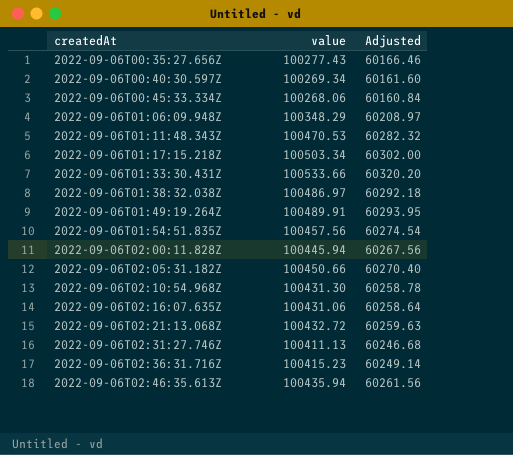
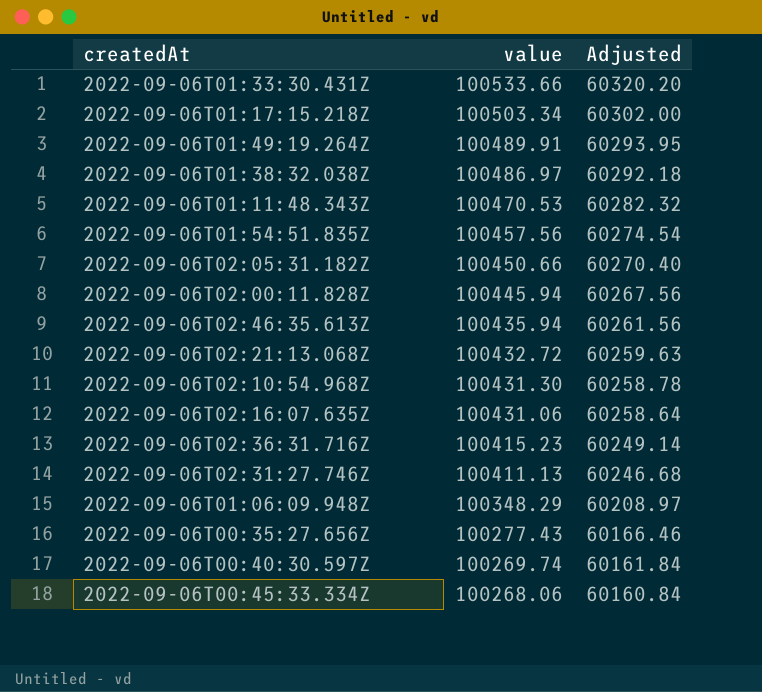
row order: createdAt ascending -> value descending
2022-09-06T00:40:30.597Z | value: 100269.34 -> 100269.74
2022-09-06T00:40:30.597Z | Adjusted: 60161.60 -> 60161.84

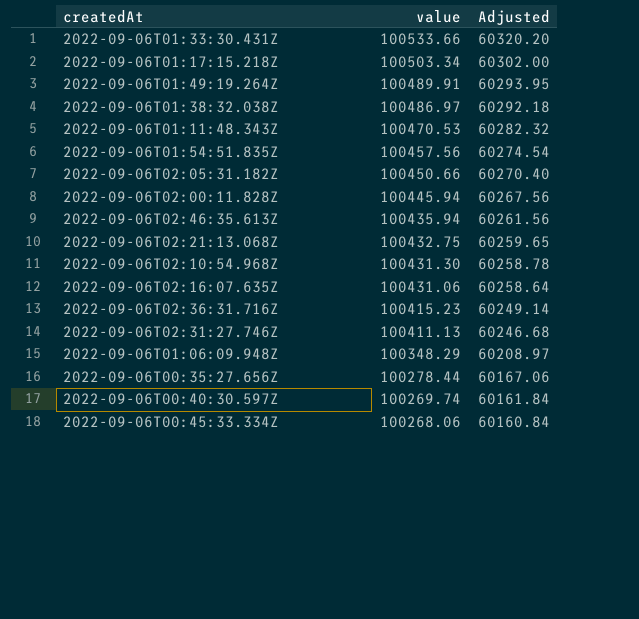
2022-09-06T02:21:13.068Z | value: 100432.72 -> 100432.75
2022-09-06T02:21:13.068Z | Adjusted: 60259.63 -> 60259.65
2022-09-06T00:35:27.656Z | value: 100277.43 -> 100278.44
2022-09-06T00:35:27.656Z | Adjusted: 60166.46 -> 60167.06

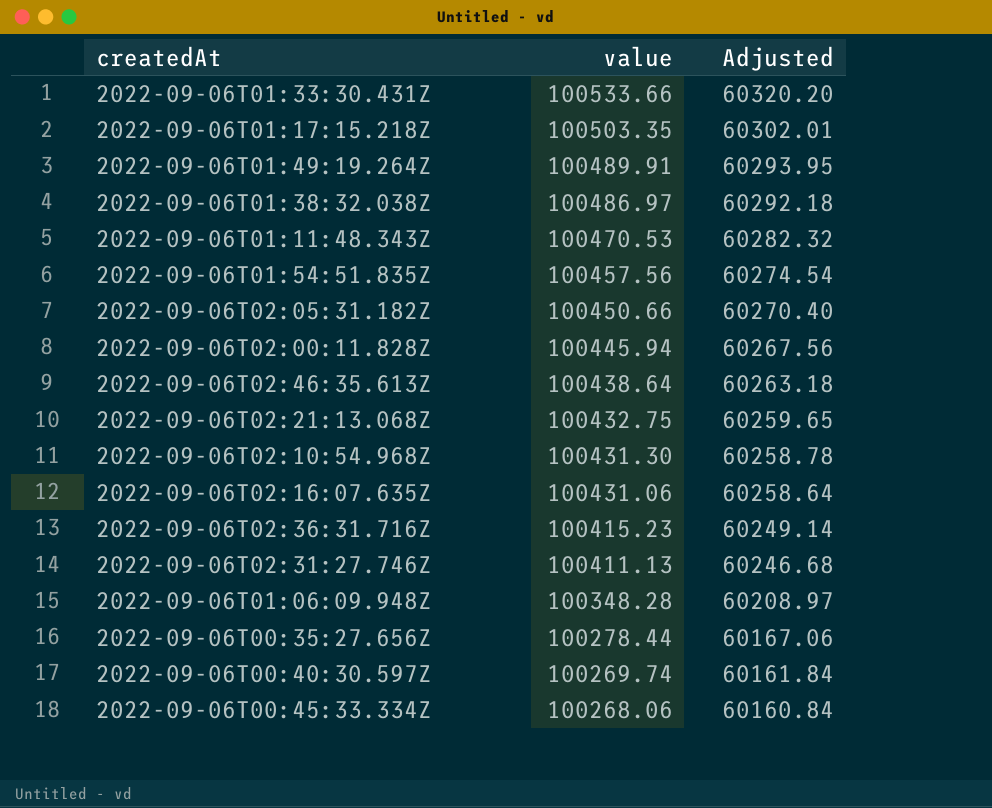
2022-09-06T01:17:15.218Z | value: 100503.34 -> 100503.35
2022-09-06T01:17:15.218Z | Adjusted: 60302.00 -> 60302.01
2022-09-06T02:46:35.613Z | value: 100435.94 -> 100438.64
2022-09-06T02:46:35.613Z | Adjusted: 60261.56 -> 60263.18
2022-09-06T01:06:09.948Z | value: 100348.29 -> 100348.28

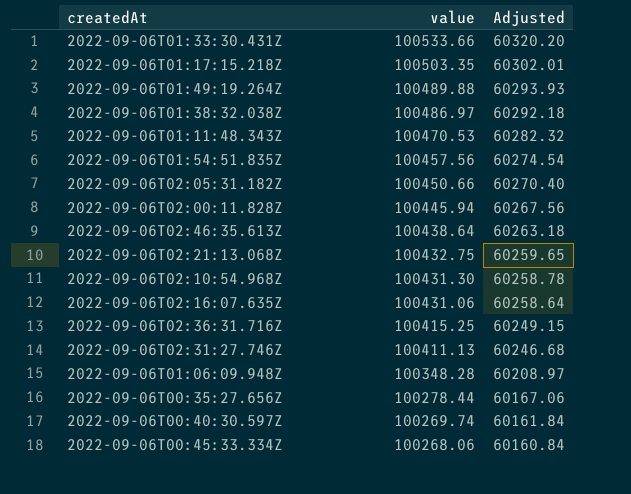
2022-09-06T01:49:19.264Z | value: 100489.91 -> 100489.88
2022-09-06T01:49:19.264Z | Adjusted: 60293.95 -> 60293.93
2022-09-06T02:36:31.716Z | value: 100415.23 -> 100415.25
2022-09-06T02:36:31.716Z | Adjusted: 60249.14 -> 60249.15

